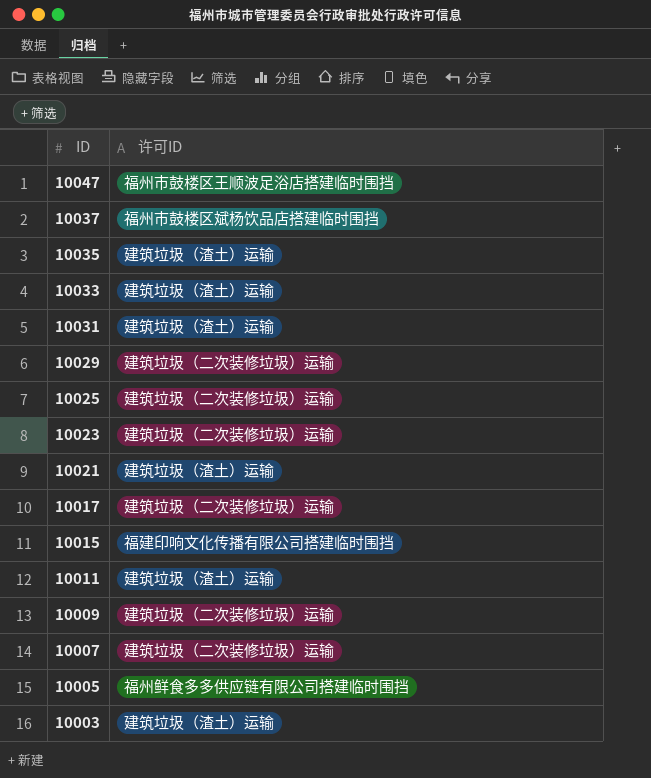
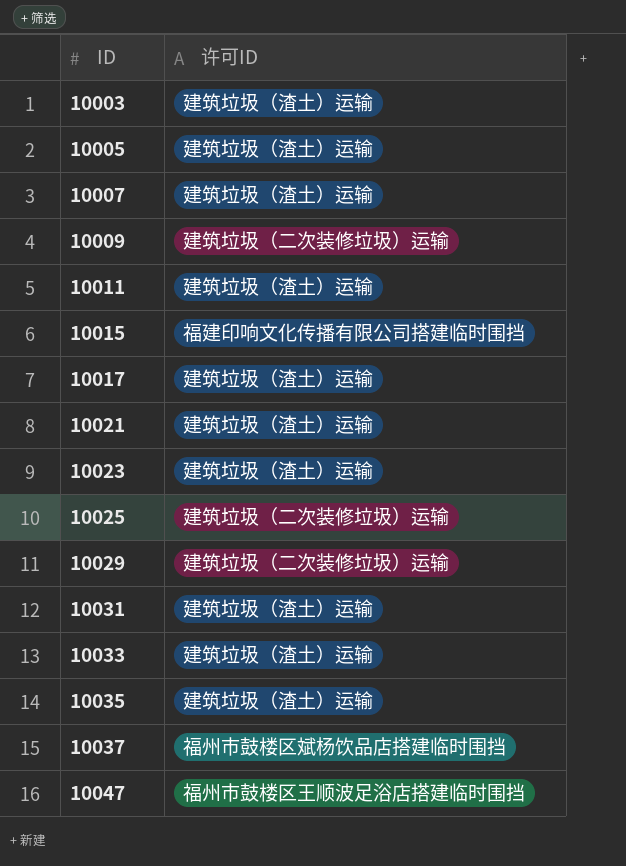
row order: ID descending -> ID ascending
10005 | 许可ID: 福州鲜食多多供应链有限公司搭建临时围挡 -> 建筑垃圾（渣土）运输
10007 | 许可ID: 建筑垃圾（二次装修垃圾）运输 -> 建筑垃圾（渣土）运输
10017 | 许可ID: 建筑垃圾（二次装修垃圾）运输 -> 建筑垃圾（渣土）运输
10023 | 许可ID: 建筑垃圾（二次装修垃圾）运输 -> 建筑垃圾（渣土）运输

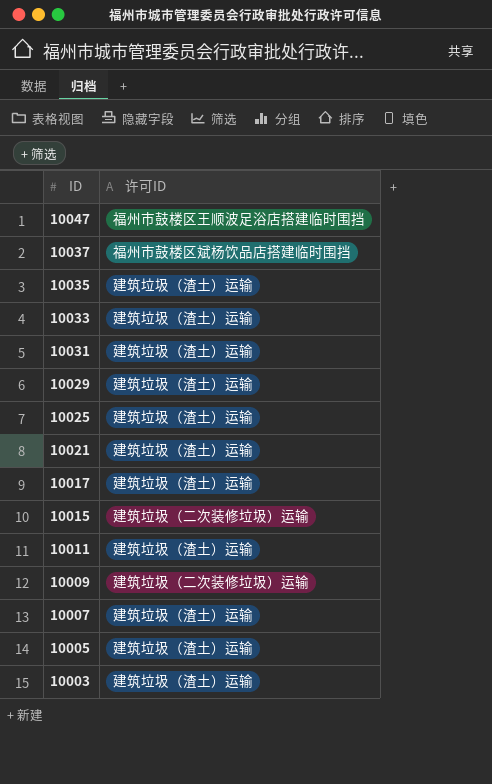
row order: ID ascending -> ID descending
row 10023: 建筑垃圾（渣土）运输 -> none
10029 | 许可ID: 建筑垃圾（二次装修垃圾）运输 -> 建筑垃圾（渣土）运输
10025 | 许可ID: 建筑垃圾（二次装修垃圾）运输 -> 建筑垃圾（渣土）运输
10015 | 许可ID: 福建印响文化传播有限公司搭建临时围挡 -> 建筑垃圾（二次装修垃圾）运输

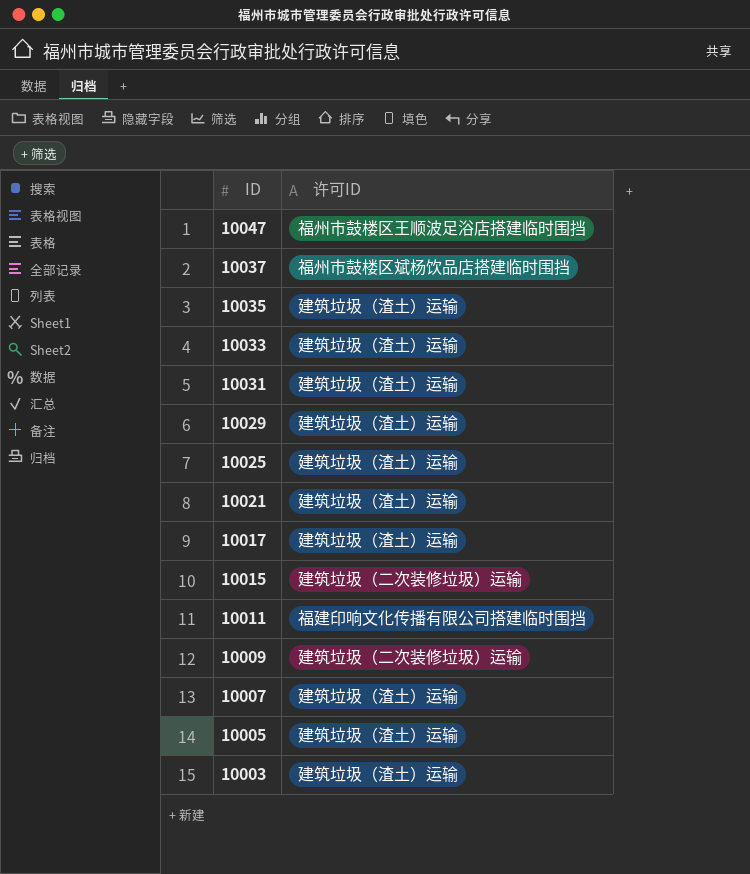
10011 | 许可ID: 建筑垃圾（渣土）运输 -> 福建印响文化传播有限公司搭建临时围挡

